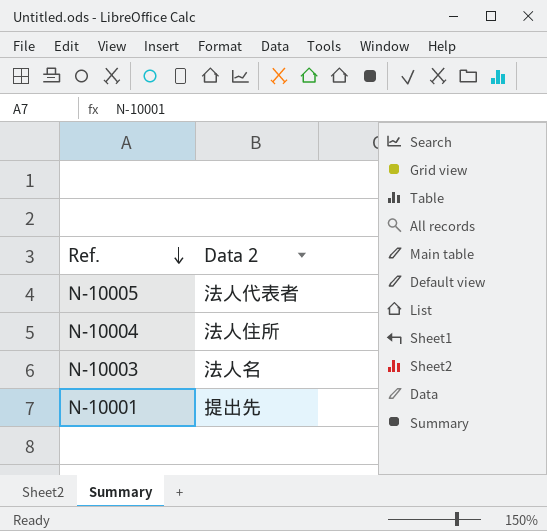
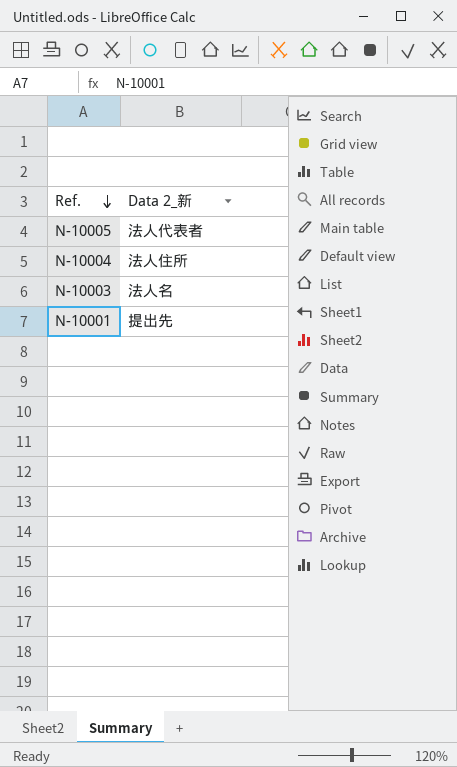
column name: Data 2 -> Data 2_新

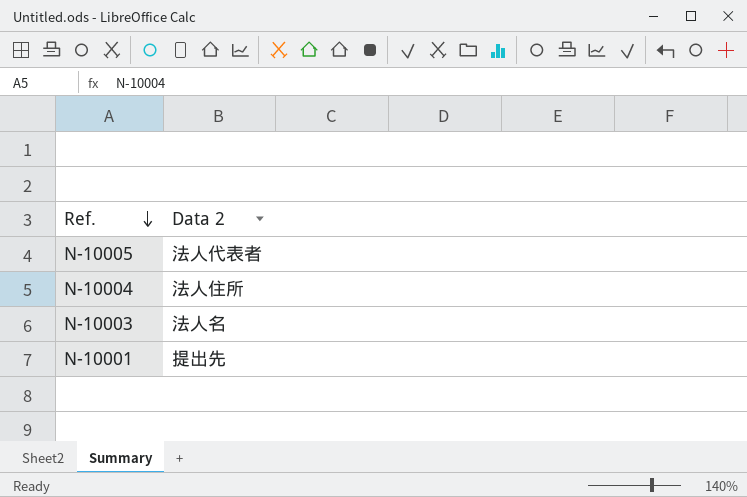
column name: Data 2_新 -> Data 2

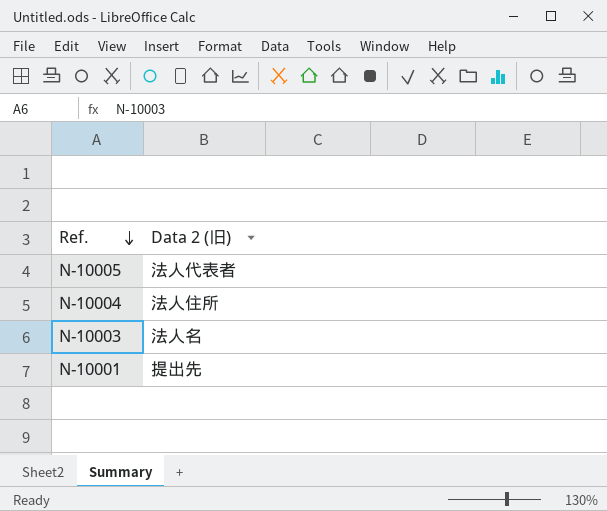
column name: Data 2 -> Data 2 (旧)

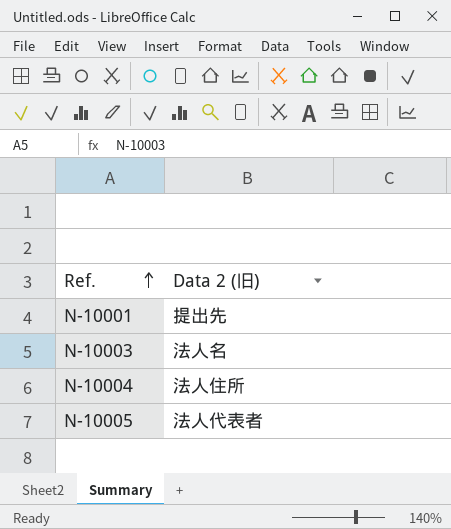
row order: Ref. descending -> Ref. ascending

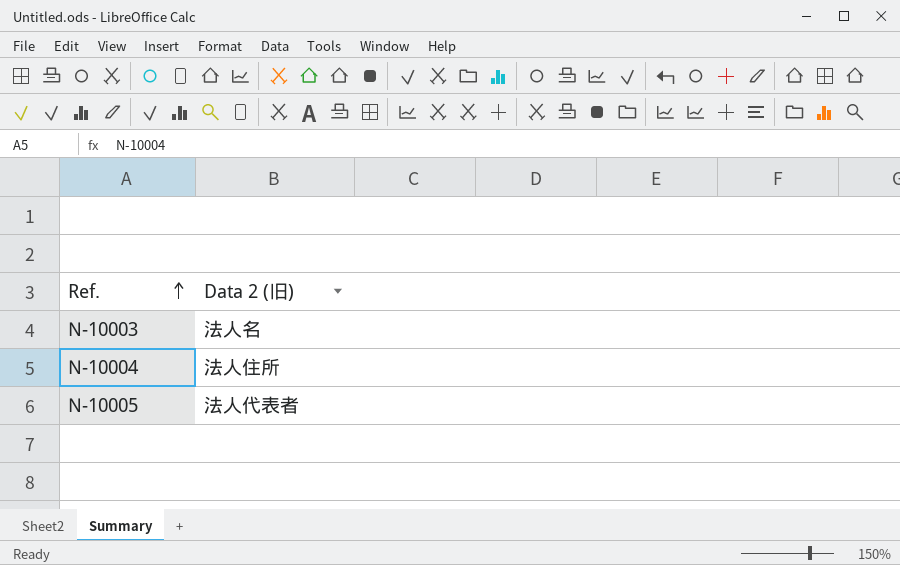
row N-10001: 提出先 -> none

